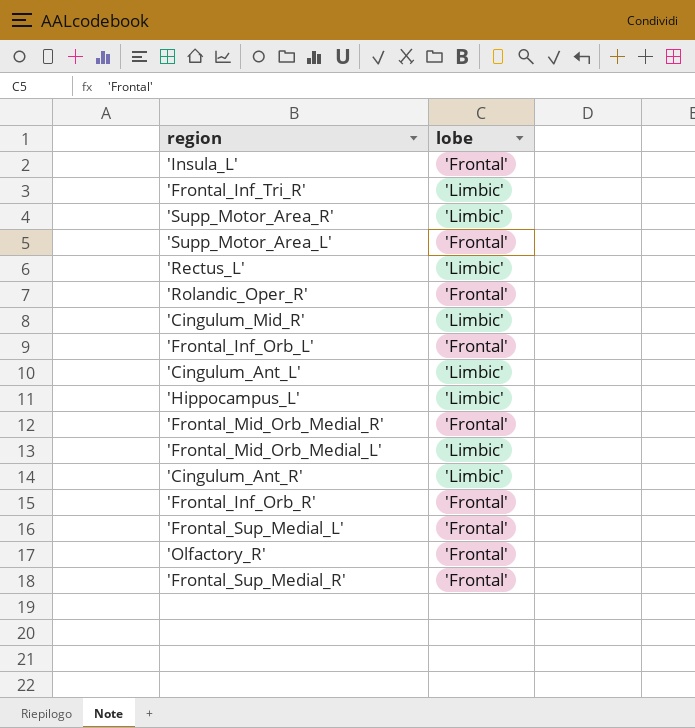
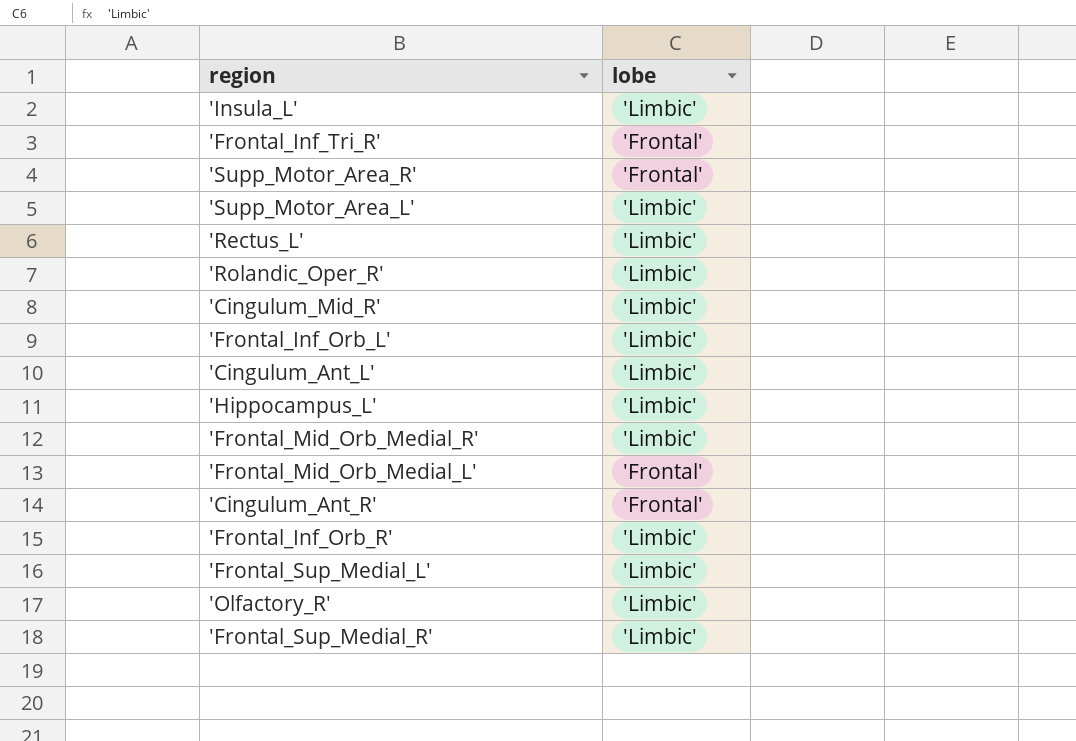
'Insula_L' | lobe: 'Frontal' -> 'Limbic'
'Frontal_Inf_Tri_R' | lobe: 'Limbic' -> 'Frontal'
'Supp_Motor_Area_R' | lobe: 'Limbic' -> 'Frontal'
'Supp_Motor_Area_L' | lobe: 'Frontal' -> 'Limbic'
'Rolandic_Oper_R' | lobe: 'Frontal' -> 'Limbic'
'Frontal_Inf_Orb_L' | lobe: 'Frontal' -> 'Limbic'
'Frontal_Mid_Orb_Medial_R' | lobe: 'Frontal' -> 'Limbic'
'Frontal_Mid_Orb_Medial_L' | lobe: 'Limbic' -> 'Frontal'
'Cingulum_Ant_R' | lobe: 'Limbic' -> 'Frontal'
'Frontal_Inf_Orb_R' | lobe: 'Frontal' -> 'Limbic'
'Frontal_Sup_Medial_L' | lobe: 'Frontal' -> 'Limbic'
'Olfactory_R' | lobe: 'Frontal' -> 'Limbic'
'Frontal_Sup_Medial_R' | lobe: 'Frontal' -> 'Limbic'

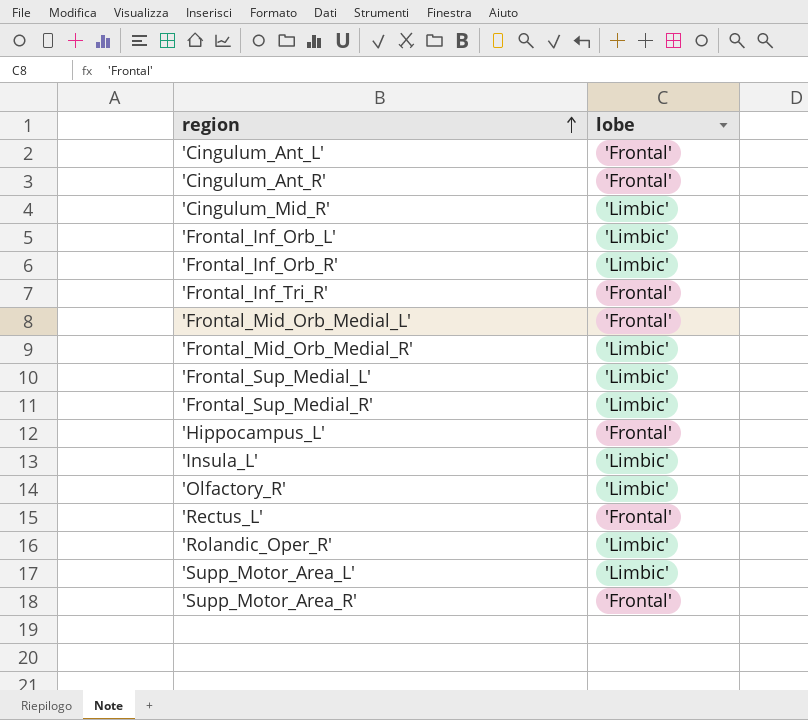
row order: none -> region ascending
'Cingulum_Ant_L' | lobe: 'Limbic' -> 'Frontal'
'Hippocampus_L' | lobe: 'Limbic' -> 'Frontal'
'Rectus_L' | lobe: 'Limbic' -> 'Frontal'

